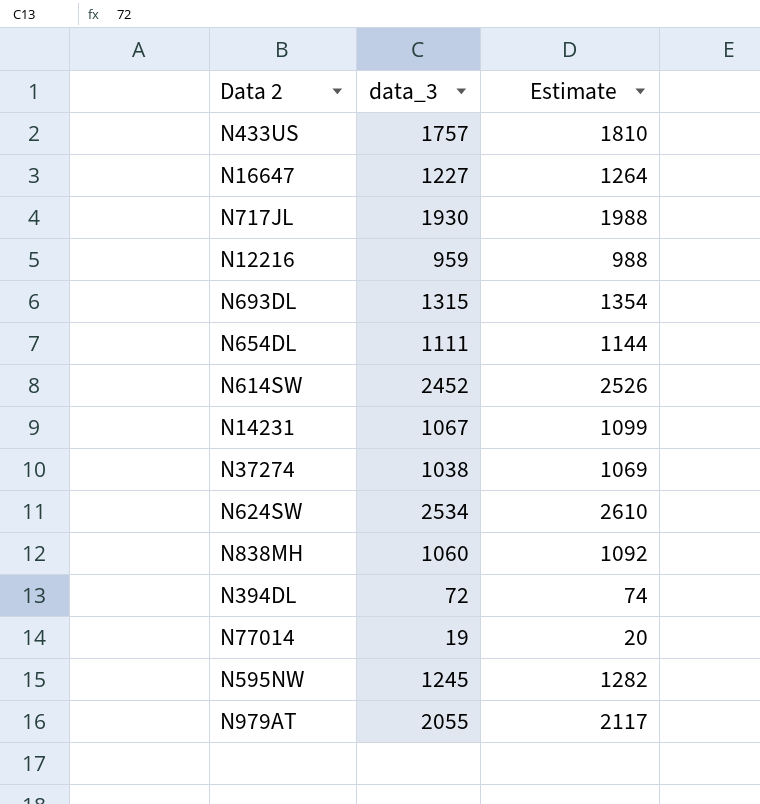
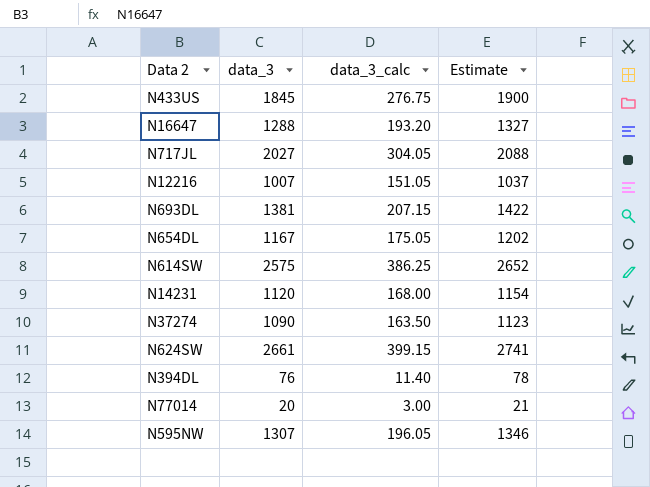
column data_3_calc | formula: none -> [data_3] * 0.15
row N838MH: 1060 | 1092 -> none
row N979AT: 2055 | 2117 -> none
N433US | data_3: 1757 -> 1845
N433US | Estimate: 1810 -> 1900
N16647 | data_3: 1227 -> 1288
N16647 | Estimate: 1264 -> 1327
N717JL | data_3: 1930 -> 2027
N717JL | Estimate: 1988 -> 2088
N12216 | data_3: 959 -> 1007
N12216 | Estimate: 988 -> 1037
N693DL | data_3: 1315 -> 1381
N693DL | Estimate: 1354 -> 1422
N654DL | data_3: 1111 -> 1167
N654DL | Estimate: 1144 -> 1202
N614SW | data_3: 2452 -> 2575
N614SW | Estimate: 2526 -> 2652
N14231 | data_3: 1067 -> 1120
N14231 | Estimate: 1099 -> 1154
N37274 | data_3: 1038 -> 1090
N37274 | Estimate: 1069 -> 1123
N624SW | data_3: 2534 -> 2661
N624SW | Estimate: 2610 -> 2741
N394DL | data_3: 72 -> 76
N394DL | Estimate: 74 -> 78
N77014 | data_3: 19 -> 20
N77014 | Estimate: 20 -> 21
N595NW | data_3: 1245 -> 1307
N595NW | Estimate: 1282 -> 1346

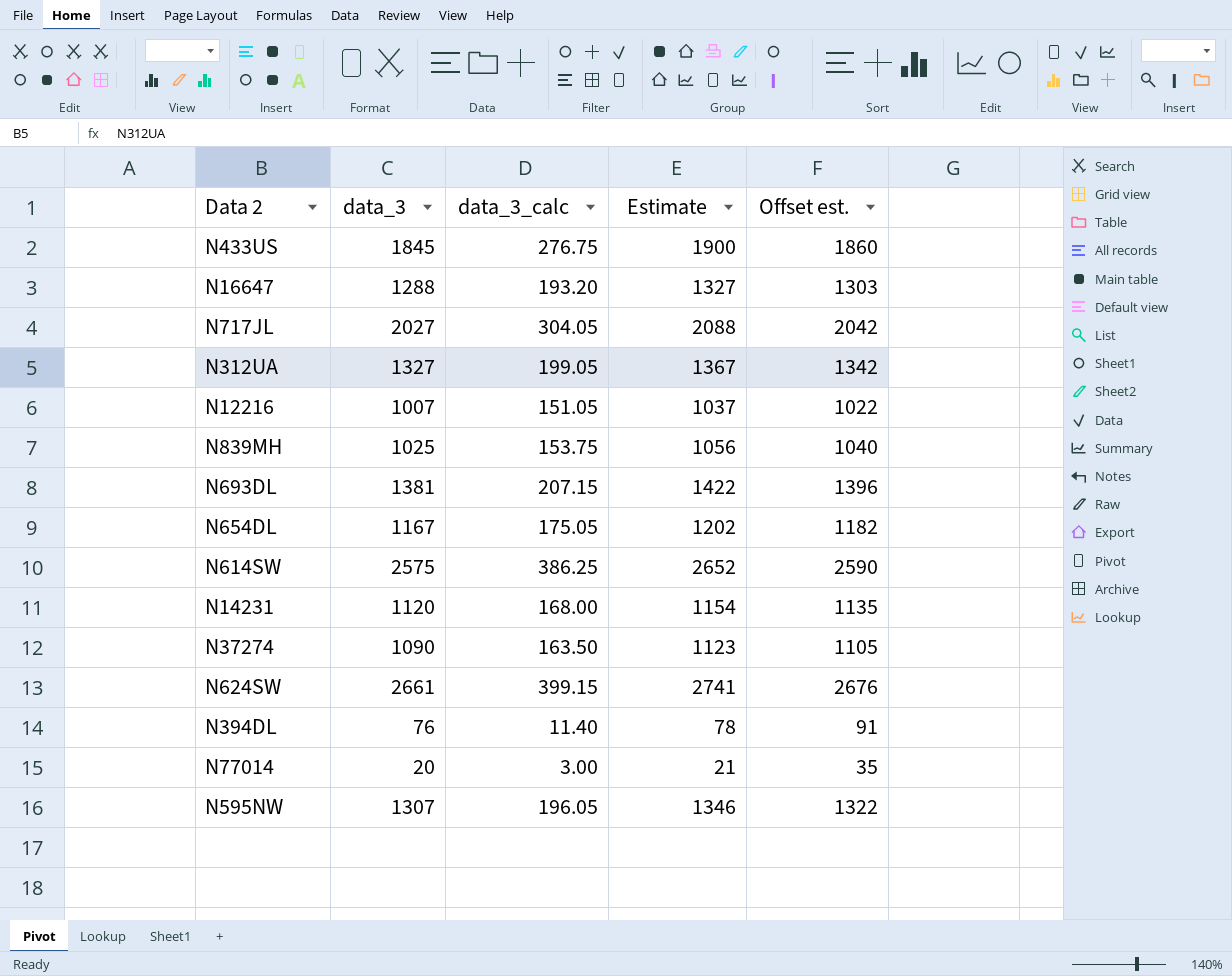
column Offset est. | formula: none -> [data_3] + 15
row N312UA: none -> 1327 | 199.05 | 1367 | 1342
row N839MH: none -> 1025 | 153.75 | 1056 | 1040

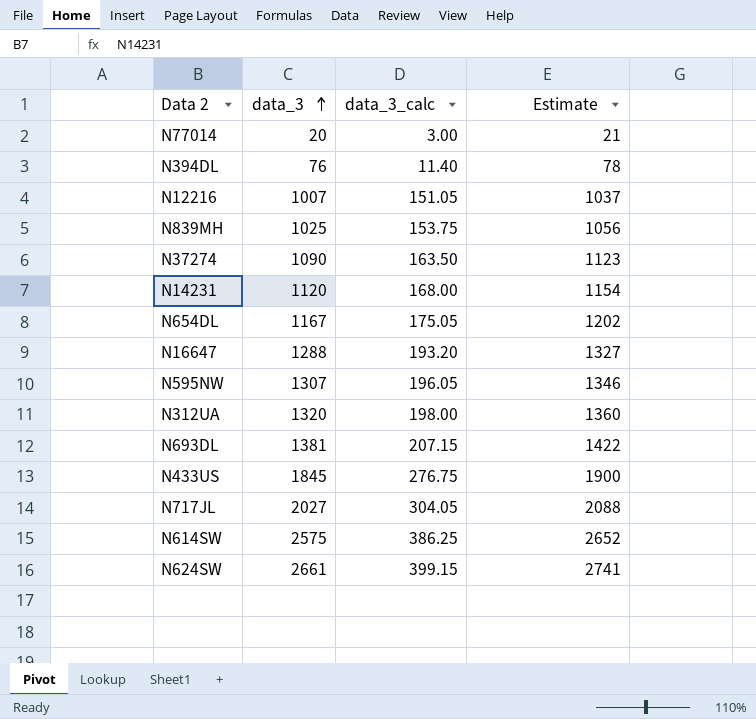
row order: none -> data_3 ascending
column Offset est. | formula: [data_3] + 15 -> none
N312UA | data_3: 1327 -> 1320
N312UA | data_3_calc: 199.05 -> 198.00
N312UA | Estimate: 1367 -> 1360

